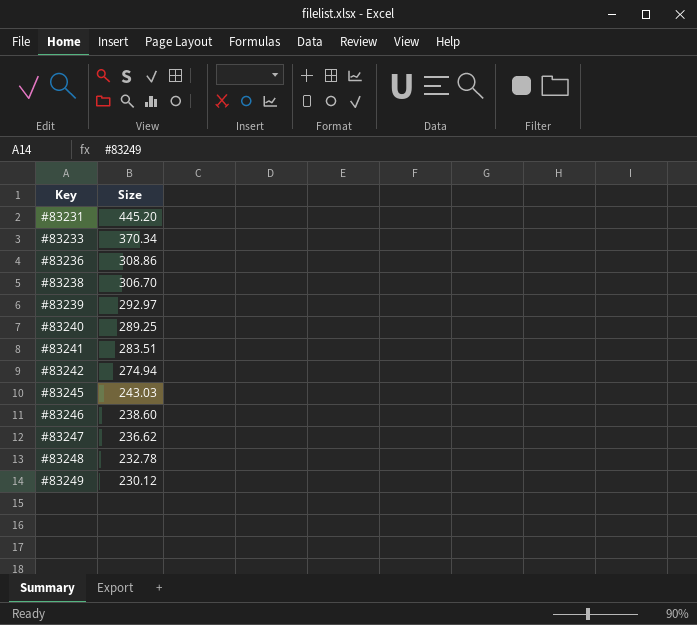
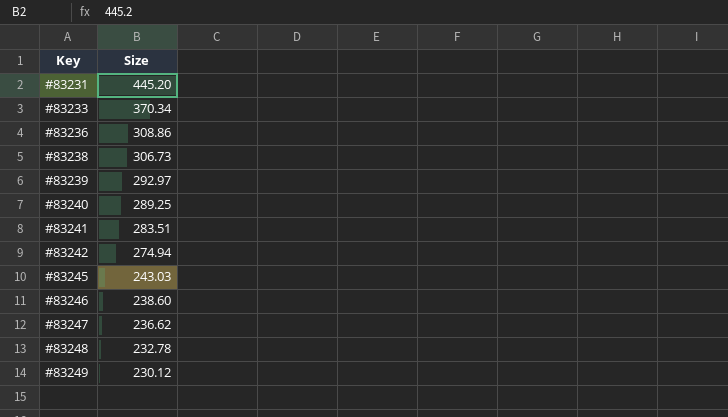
#83238 | Size: 306.70 -> 306.73

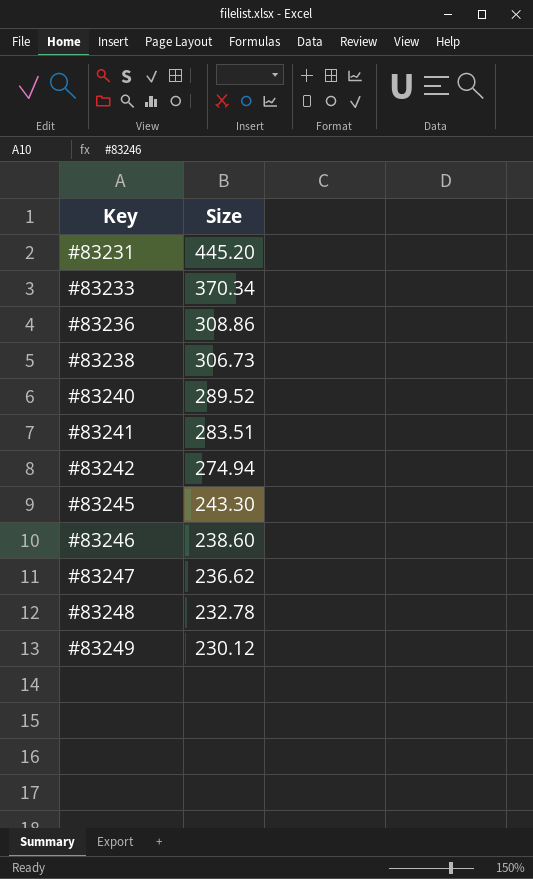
row #83239: 292.97 -> none
#83240 | Size: 289.25 -> 289.52
#83245 | Size: 243.03 -> 243.30

